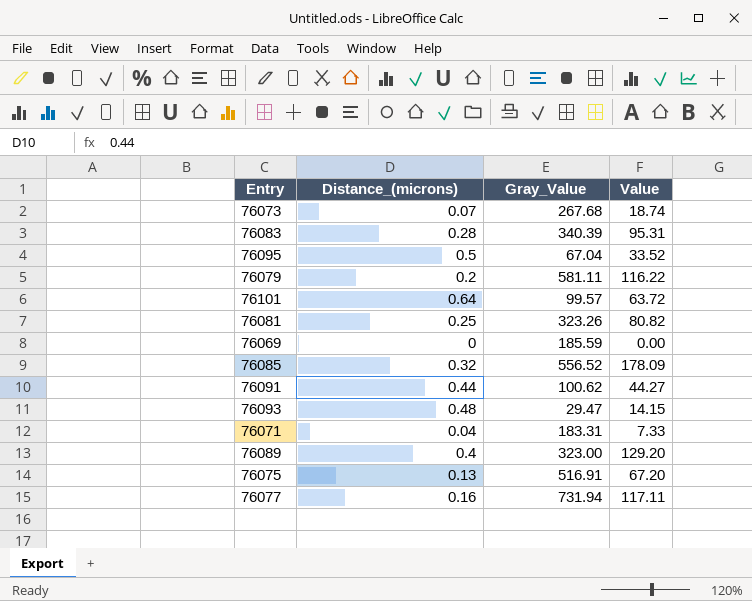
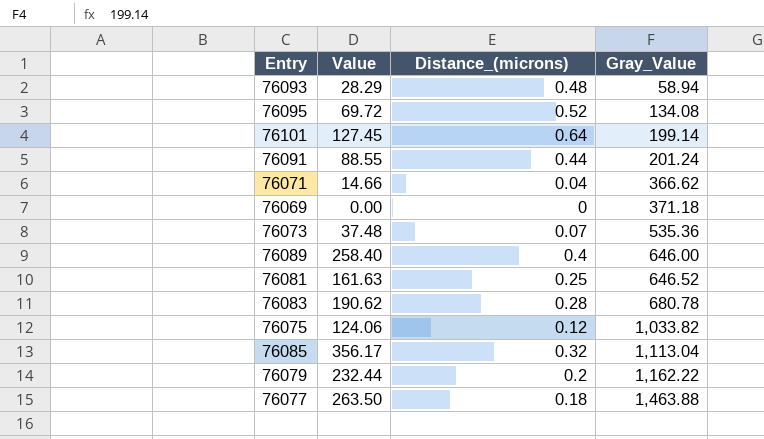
row order: none -> Gray_Value ascending
column Value | position: 4 -> 2
76093 | Value: 14.15 -> 28.29
76093 | Gray_Value: 29.47 -> 58.94
76095 | Value: 33.52 -> 69.72
76095 | Distance_(microns): 0.5 -> 0.52
76095 | Gray_Value: 67.04 -> 134.08
76101 | Value: 63.72 -> 127.45
76101 | Gray_Value: 99.57 -> 199.14
76091 | Value: 44.27 -> 88.55
76091 | Gray_Value: 100.62 -> 201.24
76071 | Value: 7.33 -> 14.66
76071 | Gray_Value: 183.31 -> 366.62
76069 | Gray_Value: 185.59 -> 371.18
76073 | Value: 18.74 -> 37.48
76073 | Gray_Value: 267.68 -> 535.36
76089 | Value: 129.20 -> 258.40
76089 | Gray_Value: 323.00 -> 646.00
76081 | Value: 80.82 -> 161.63
76081 | Gray_Value: 323.26 -> 646.52
76083 | Value: 95.31 -> 190.62
76083 | Gray_Value: 340.39 -> 680.78
76075 | Value: 67.20 -> 124.06
76075 | Distance_(microns): 0.13 -> 0.12
76075 | Gray_Value: 516.91 -> 1,033.82
76085 | Value: 178.09 -> 356.17
76085 | Gray_Value: 556.52 -> 1,113.04
76079 | Value: 116.22 -> 232.44
76079 | Gray_Value: 581.11 -> 1,162.22
76077 | Value: 117.11 -> 263.50
76077 | Distance_(microns): 0.16 -> 0.18
76077 | Gray_Value: 731.94 -> 1,463.88

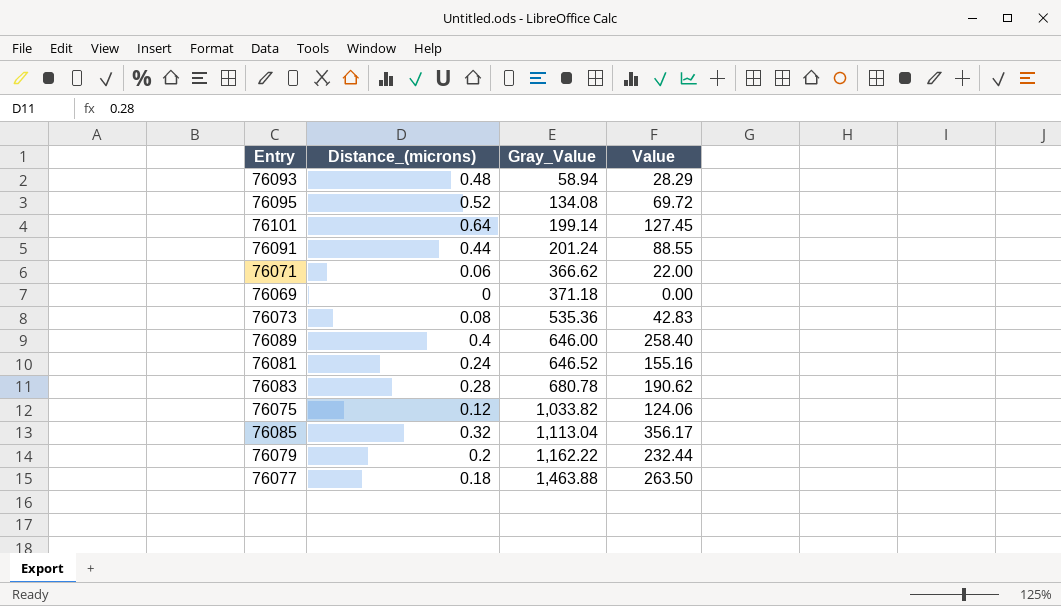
column Value | position: 2 -> 4
76071 | Distance_(microns): 0.04 -> 0.06
76071 | Value: 14.66 -> 22.00
76073 | Distance_(microns): 0.07 -> 0.08
76073 | Value: 37.48 -> 42.83
76081 | Distance_(microns): 0.25 -> 0.24
76081 | Value: 161.63 -> 155.16

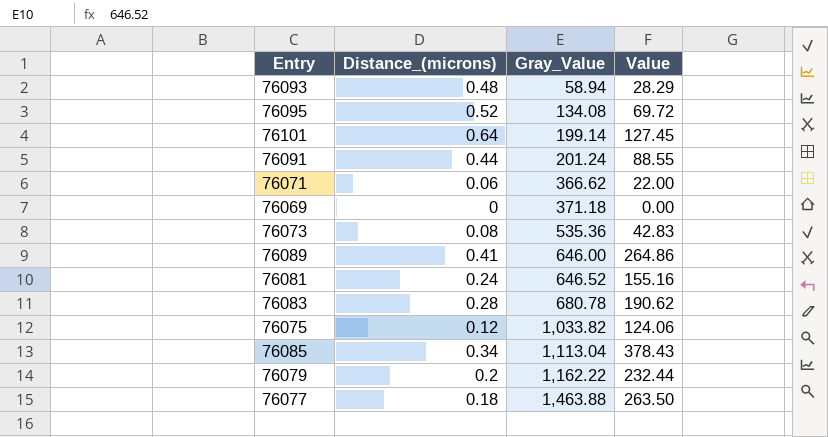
76089 | Distance_(microns): 0.4 -> 0.41
76089 | Value: 258.40 -> 264.86
76085 | Distance_(microns): 0.32 -> 0.34
76085 | Value: 356.17 -> 378.43

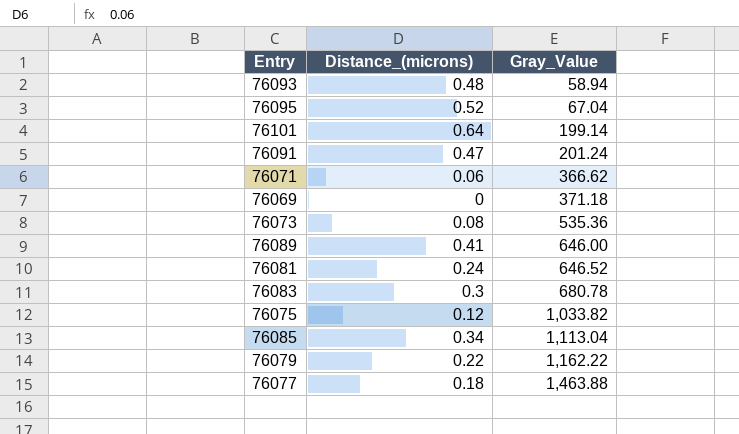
column Value | formula: [Distance_(microns)] * [Gray_Value] -> none
76095 | Gray_Value: 134.08 -> 67.04
76091 | Distance_(microns): 0.44 -> 0.47
76083 | Distance_(microns): 0.28 -> 0.3
76079 | Distance_(microns): 0.2 -> 0.22

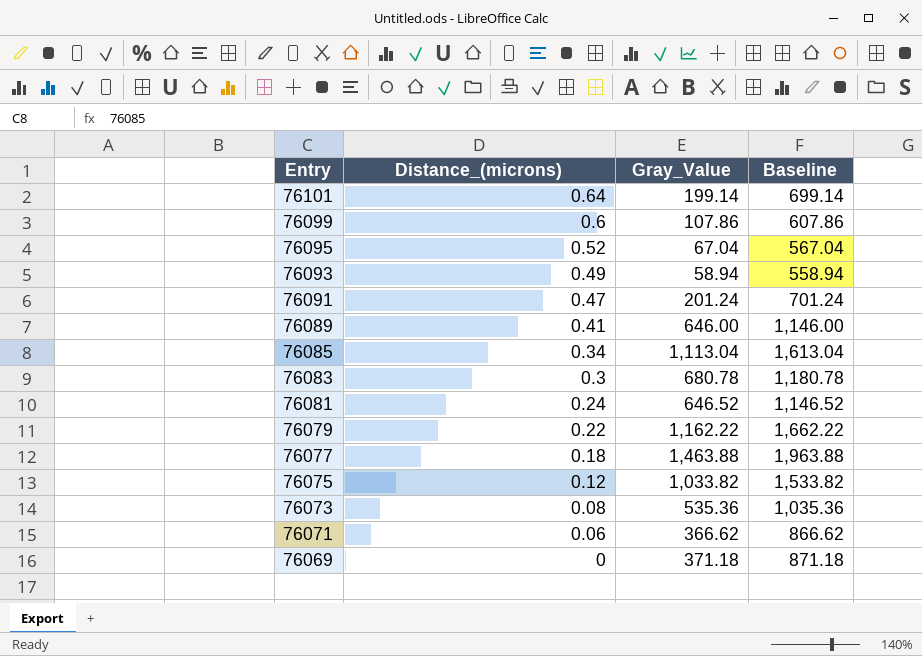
row order: Gray_Value ascending -> Entry descending
column Baseline | formula: none -> [Gray_Value] + 500
row 76099: none -> 0.6 | 107.86 | 607.86
76093 | Distance_(microns): 0.48 -> 0.49

